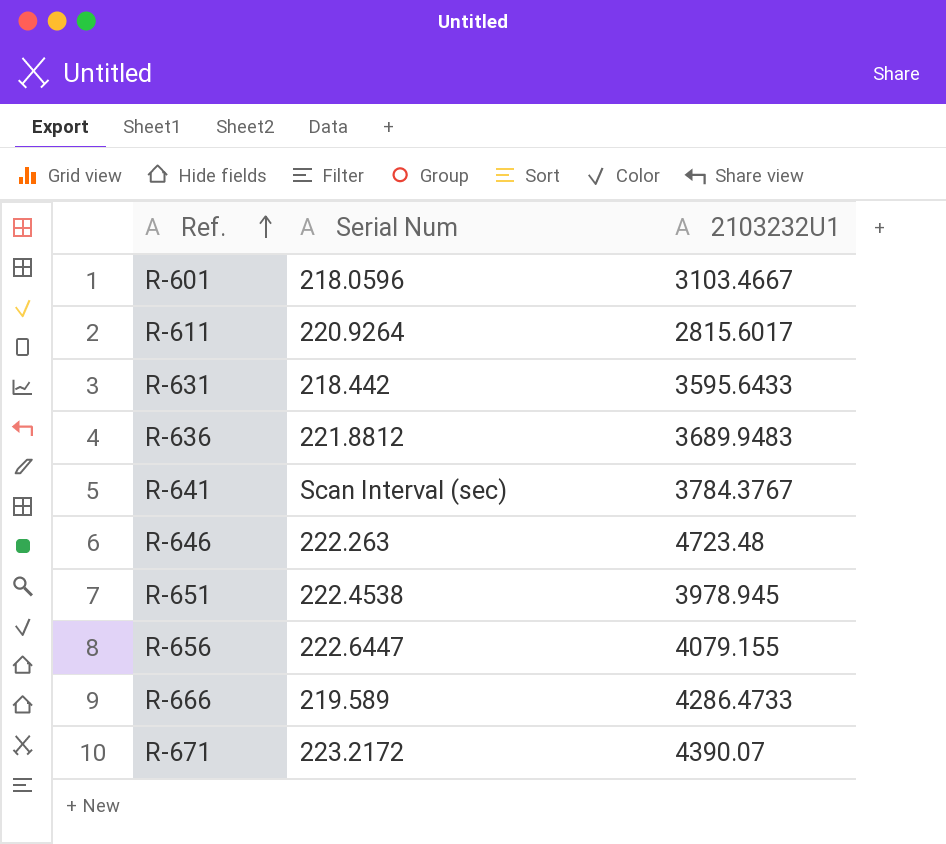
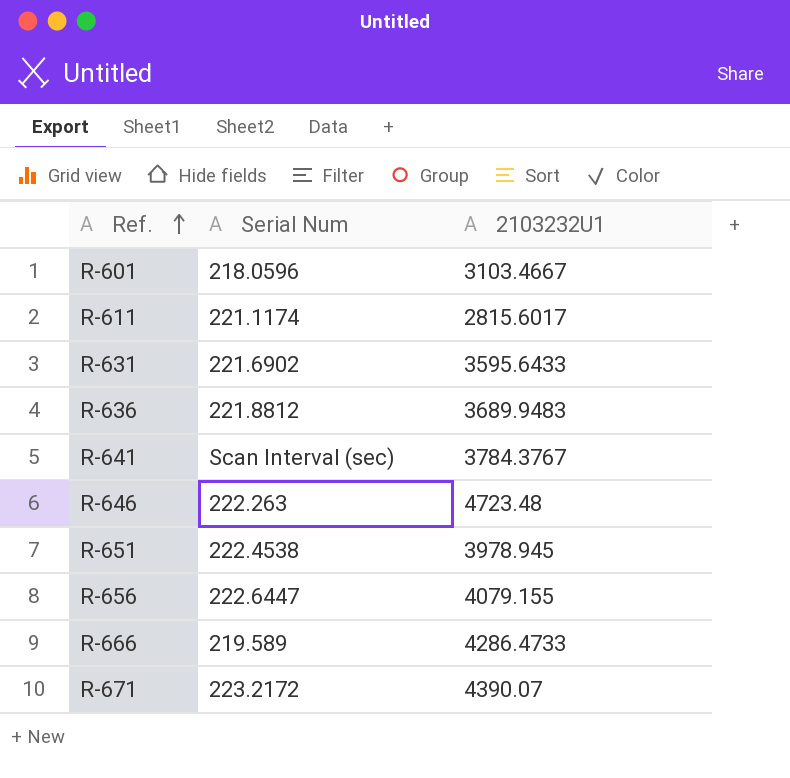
R-611 | Serial Num: 220.9264 -> 221.1174
R-631 | Serial Num: 218.442 -> 221.6902

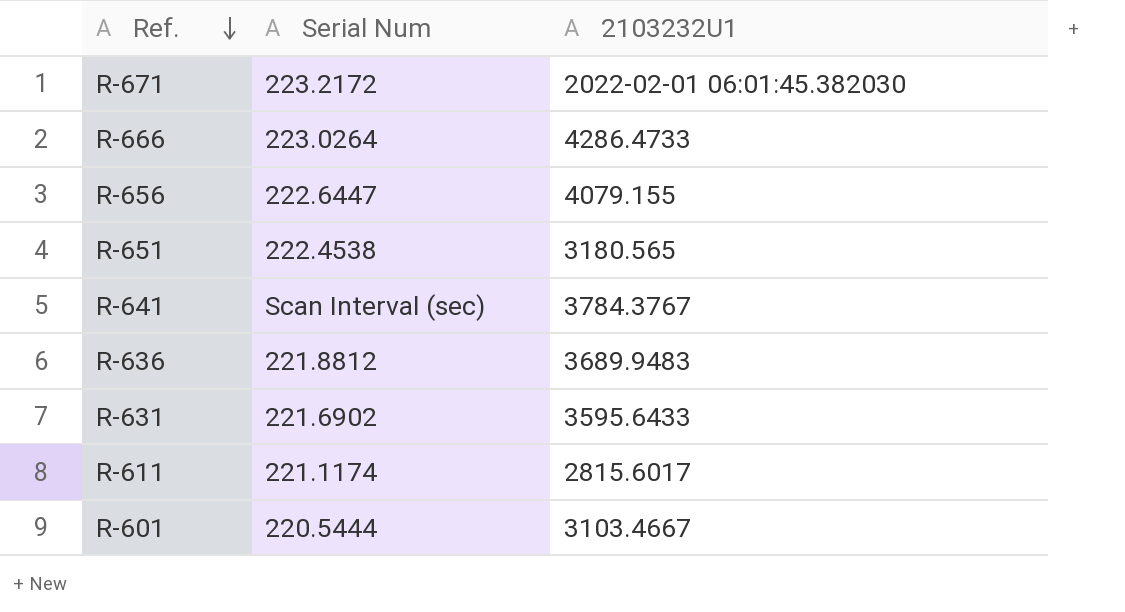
row order: Ref. ascending -> Ref. descending
row R-646: 222.263 | 4723.48 -> none
R-671 | 2103232U1: 4390.07 -> 2022-02-01 06:01:45.382030
R-666 | Serial Num: 219.589 -> 223.0264
R-651 | 2103232U1: 3978.945 -> 3180.565
R-601 | Serial Num: 218.0596 -> 220.5444

